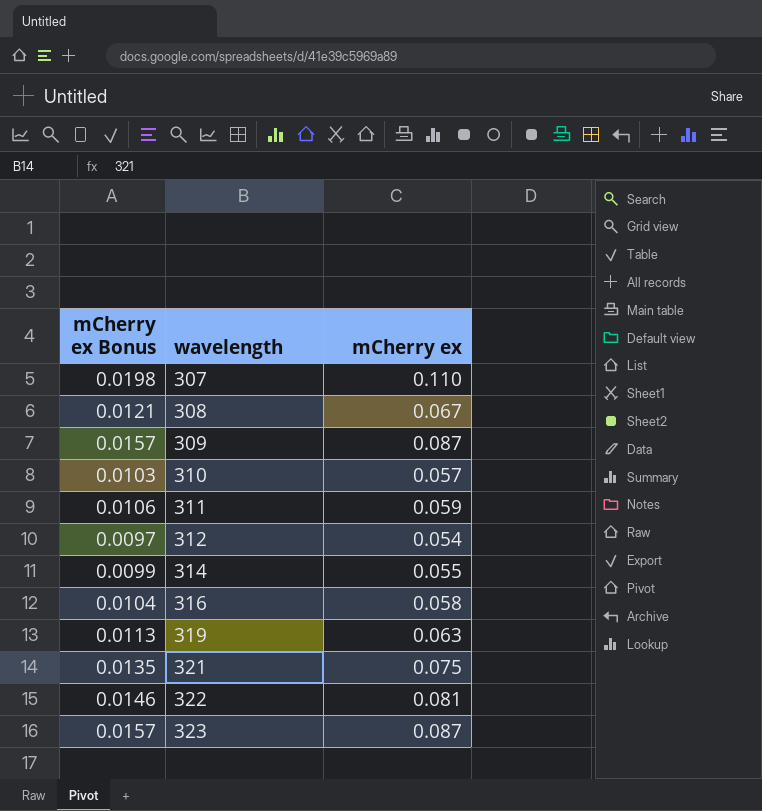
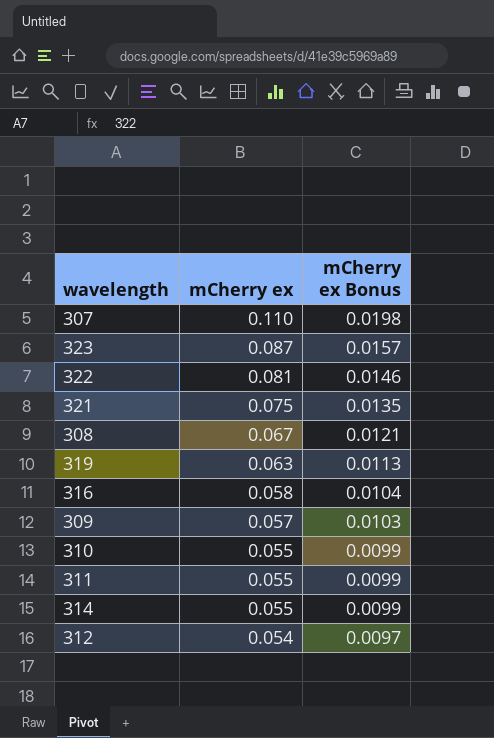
row order: wavelength ascending -> mCherry ex descending
column mCherry ex Bonus | position: 1 -> 3
309 | mCherry ex: 0.087 -> 0.057
309 | mCherry ex Bonus: 0.0157 -> 0.0103
310 | mCherry ex: 0.057 -> 0.055
310 | mCherry ex Bonus: 0.0103 -> 0.0099
311 | mCherry ex: 0.059 -> 0.055
311 | mCherry ex Bonus: 0.0106 -> 0.0099

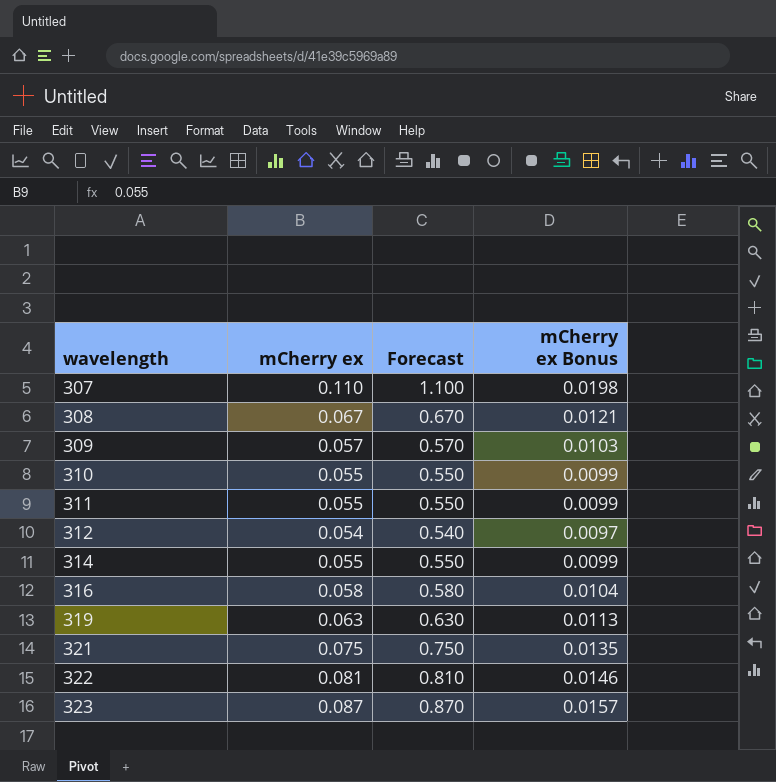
row order: mCherry ex descending -> wavelength ascending
column Forecast | formula: none -> [mCherry ex] * 10

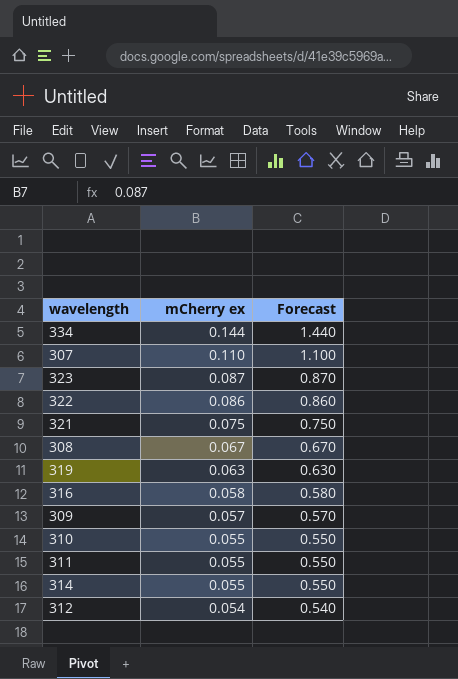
row order: wavelength ascending -> mCherry ex descending
column mCherry ex Bonus | formula: [mCherry ex] * 0.18 -> none
row 334: none -> 0.144 | 1.440
322 | mCherry ex: 0.081 -> 0.086
322 | Forecast: 0.810 -> 0.860

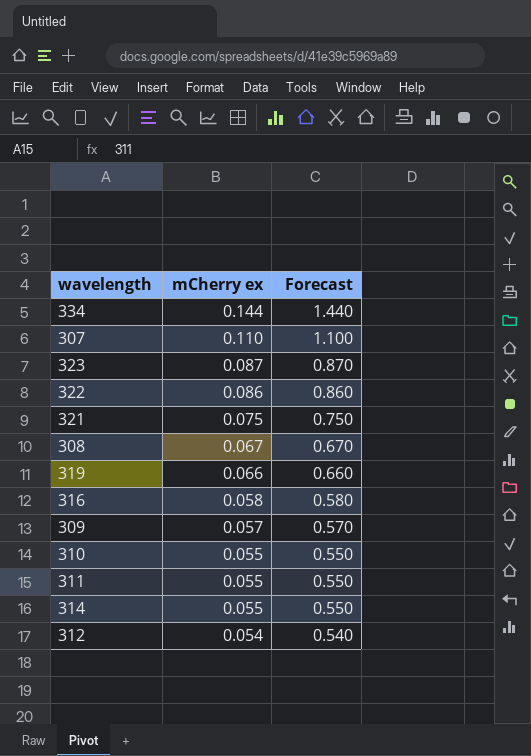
319 | mCherry ex: 0.063 -> 0.066
319 | Forecast: 0.630 -> 0.660

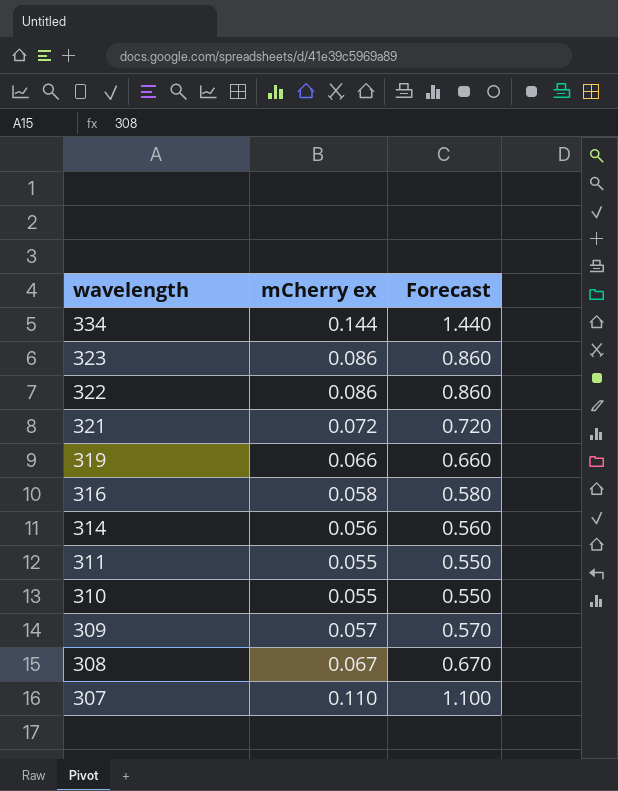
row order: mCherry ex descending -> wavelength descending
row 312: 0.054 | 0.540 -> none
323 | mCherry ex: 0.087 -> 0.086
323 | Forecast: 0.870 -> 0.860
321 | mCherry ex: 0.075 -> 0.072
321 | Forecast: 0.750 -> 0.720
314 | mCherry ex: 0.055 -> 0.056
314 | Forecast: 0.550 -> 0.560

